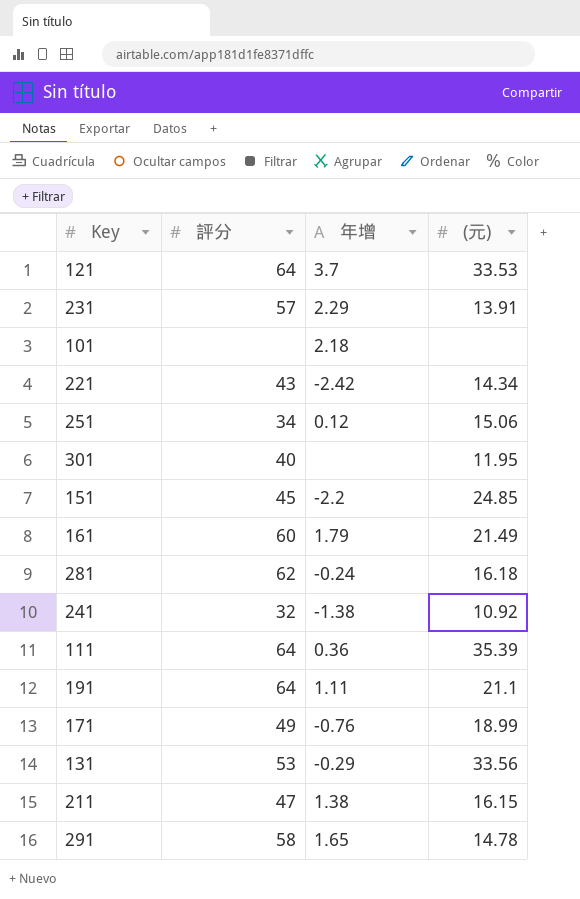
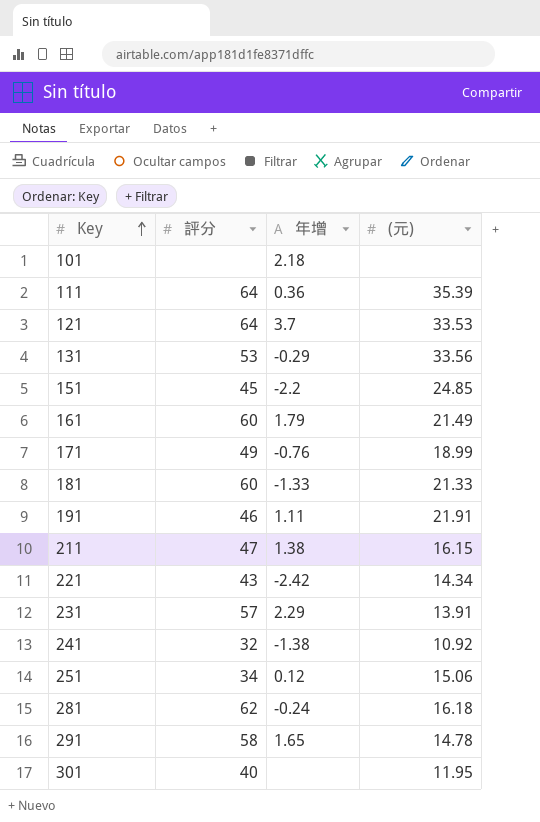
row order: none -> Key ascending
row 181: none -> 60 | -1.33 | 21.33
191 | 評分: 64 -> 46
191 | (元): 21.1 -> 21.91

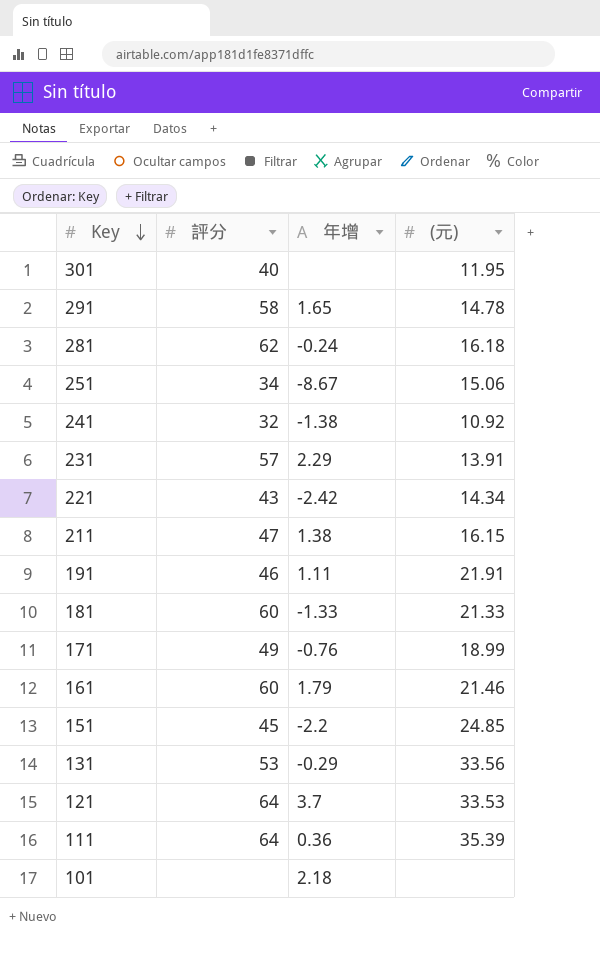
row order: Key ascending -> Key descending
251 | 年增: 0.12 -> -8.67
161 | (元): 21.49 -> 21.46

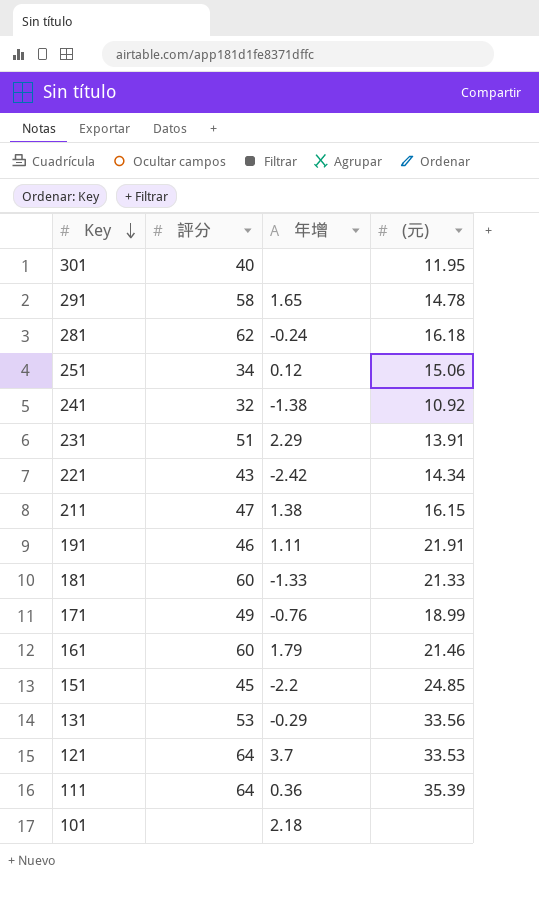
251 | 年增: -8.67 -> 0.12
231 | 評分: 57 -> 51

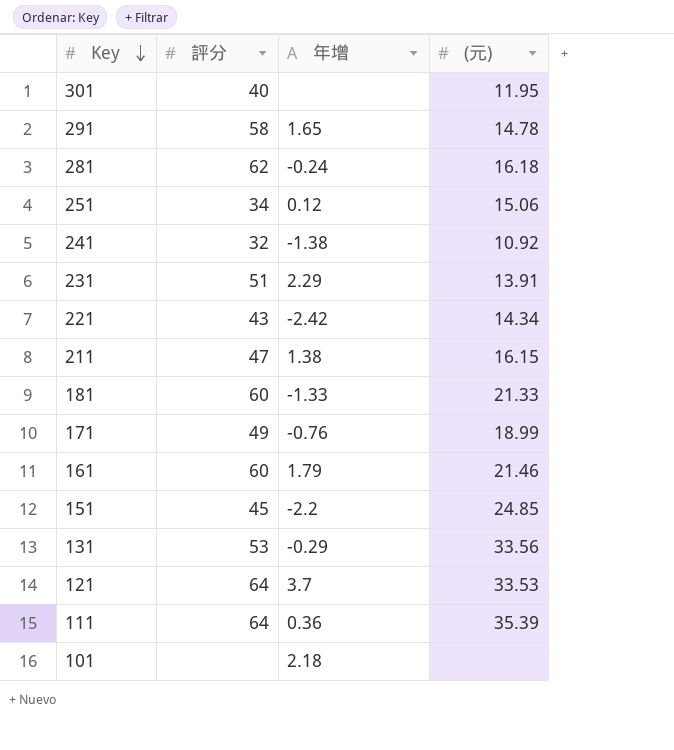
row 191: 46 | 1.11 | 21.91 -> none

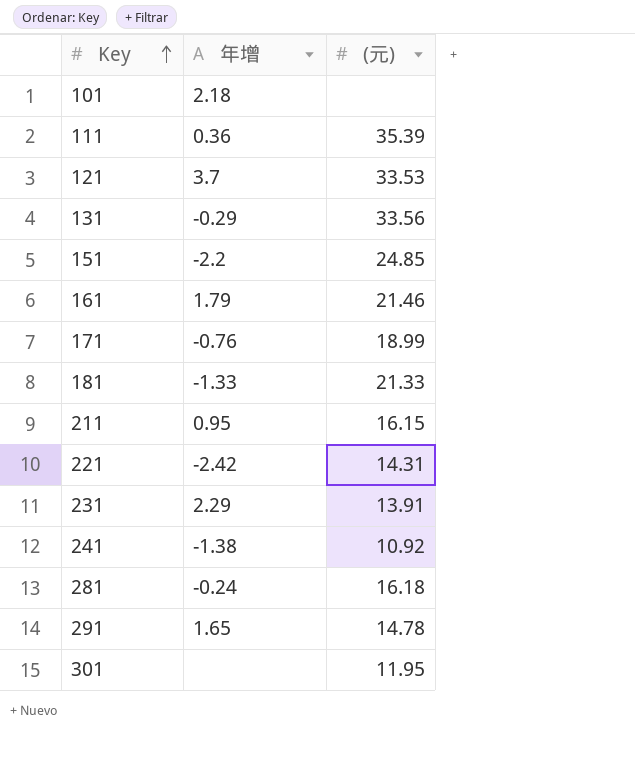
row order: Key descending -> Key ascending
column 評分 | position: 2 -> none
row 251: 34 | 0.12 | 15.06 -> none
211 | 年增: 1.38 -> 0.95
221 | (元): 14.34 -> 14.31

